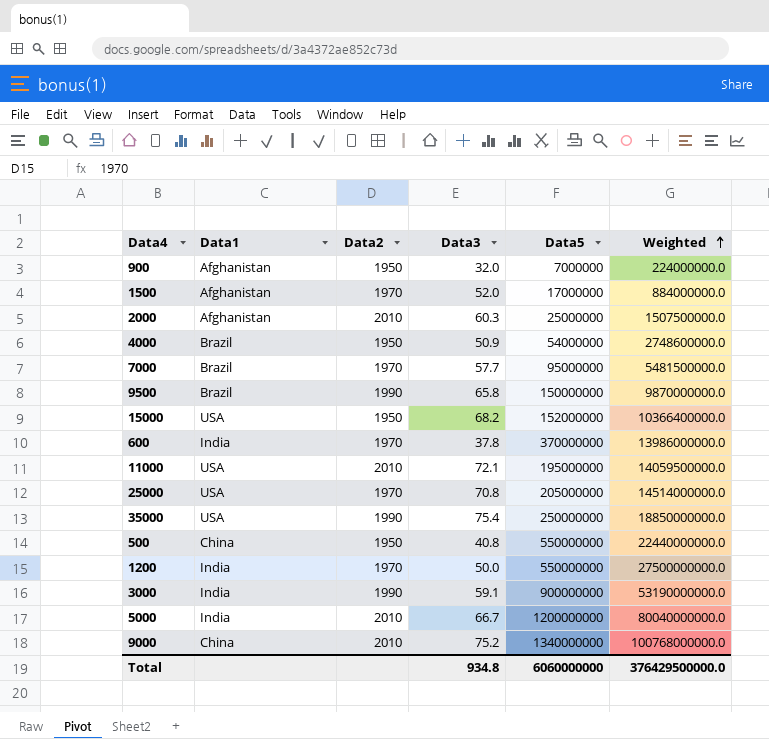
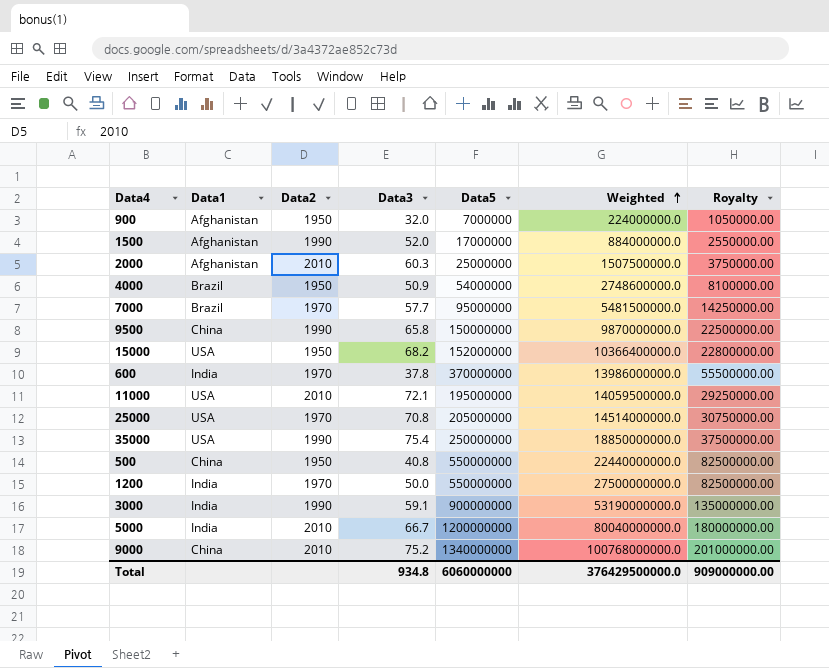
column Royalty | formula: none -> [Data5] * 0.15
1500 | Data2: 1970 -> 1990
9500 | Data1: Brazil -> China

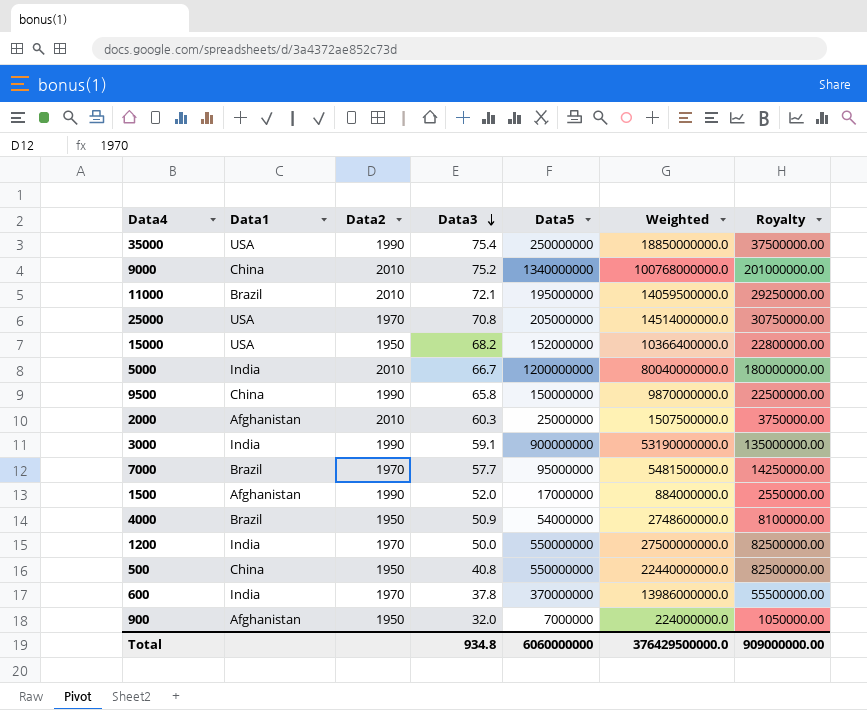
row order: Weighted ascending -> Data3 descending
11000 | Data1: USA -> Brazil

